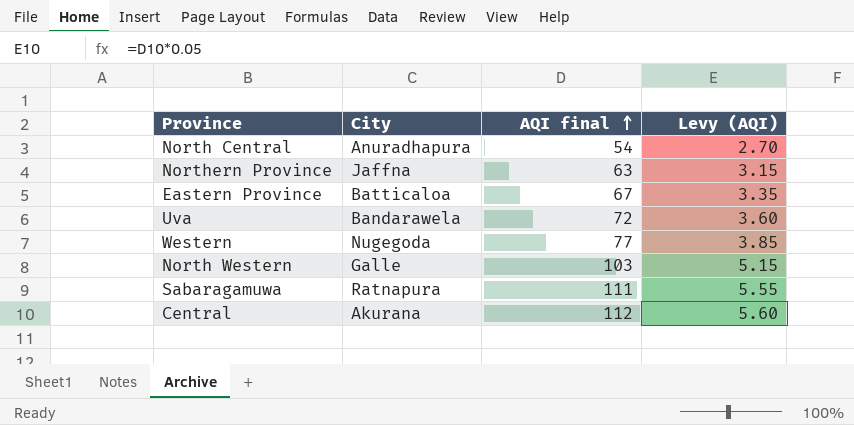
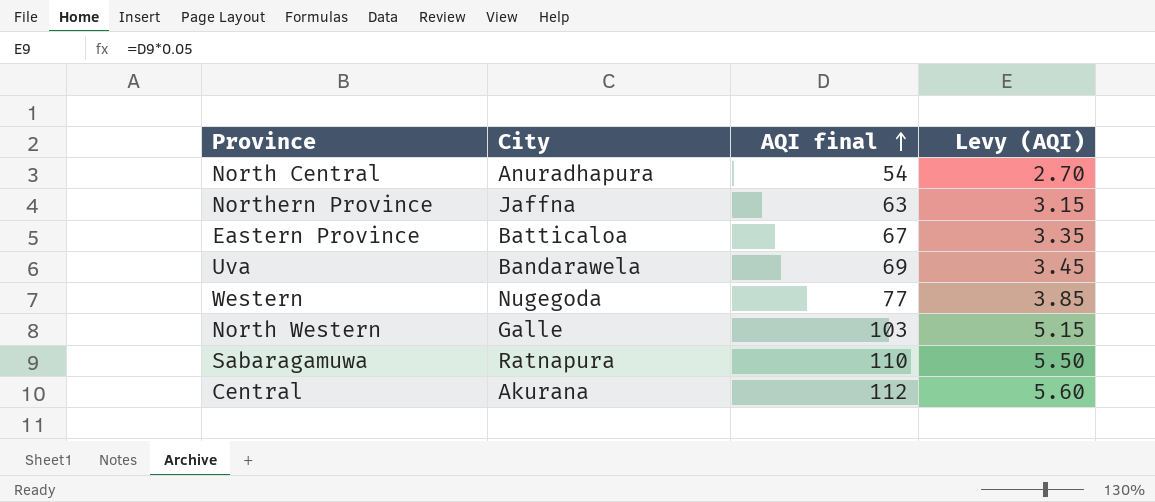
Uva | AQI final: 72 -> 69
Uva | Levy (AQI): 3.60 -> 3.45
Sabaragamuwa | AQI final: 111 -> 110
Sabaragamuwa | Levy (AQI): 5.55 -> 5.50

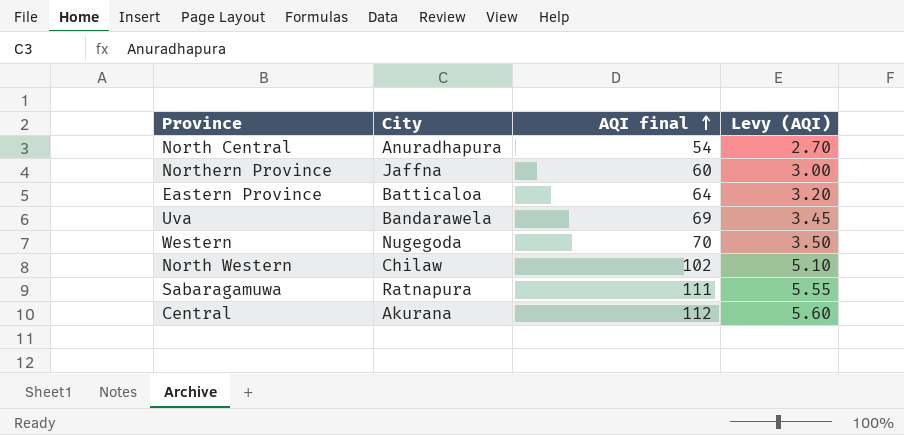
Northern Province | AQI final: 63 -> 60
Northern Province | Levy (AQI): 3.15 -> 3.00
Eastern Province | AQI final: 67 -> 64
Eastern Province | Levy (AQI): 3.35 -> 3.20
Western | AQI final: 77 -> 70
Western | Levy (AQI): 3.85 -> 3.50
North Western | City: Galle -> Chilaw
North Western | AQI final: 103 -> 102
North Western | Levy (AQI): 5.15 -> 5.10
Sabaragamuwa | AQI final: 110 -> 111
Sabaragamuwa | Levy (AQI): 5.50 -> 5.55

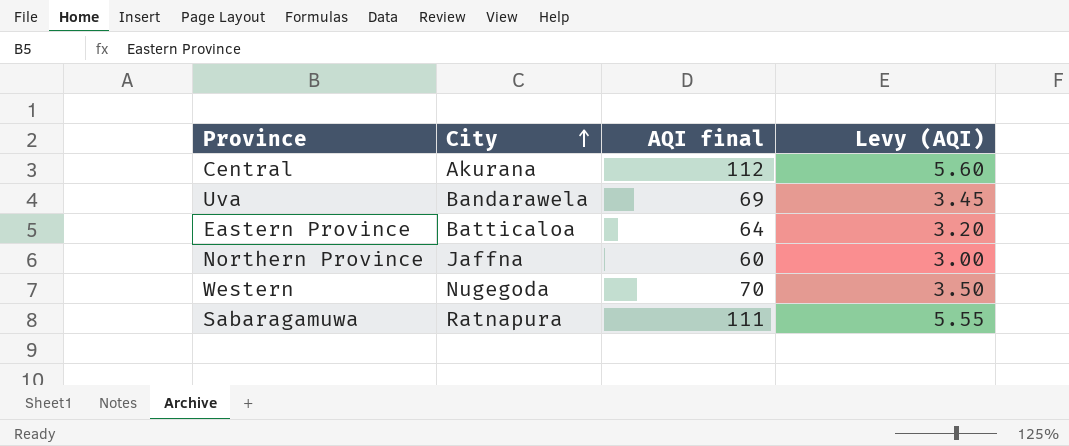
row order: AQI final ascending -> City ascending
row North Central: Anuradhapura | 54 | 2.70 -> none
row North Western: Chilaw | 102 | 5.10 -> none

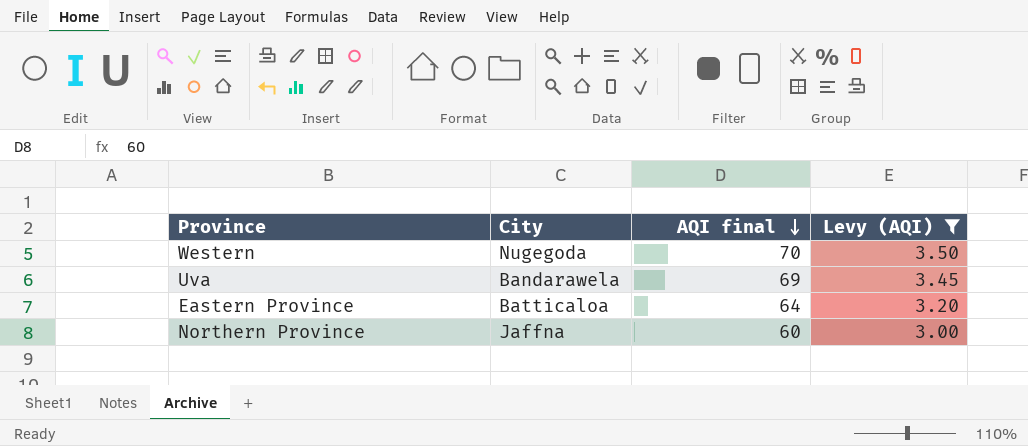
filter: none -> Levy (AQI) <= 3.50
row order: City ascending -> AQI final descending

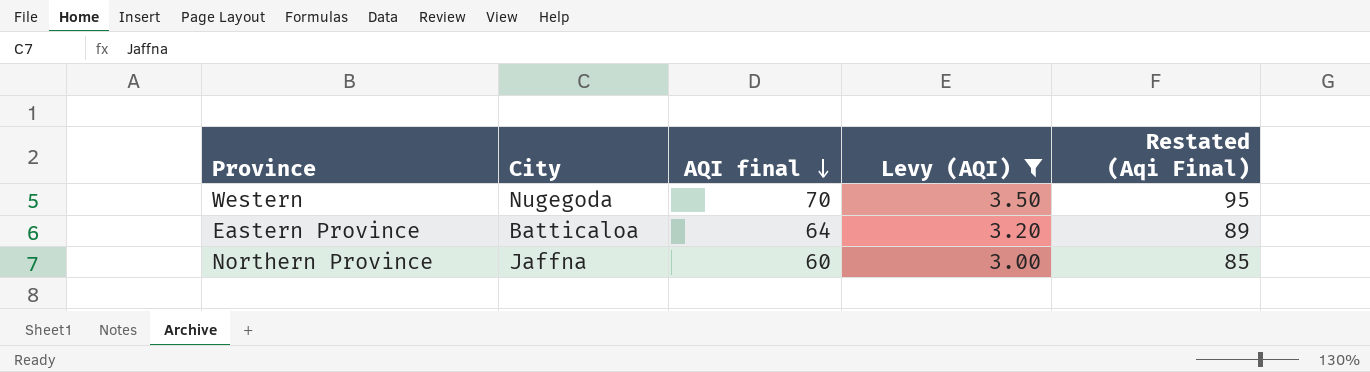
column Restated (Aqi Final) | formula: none -> [AQI final] + 25
row Uva: Bandarawela | 69 | 3.45 -> none

